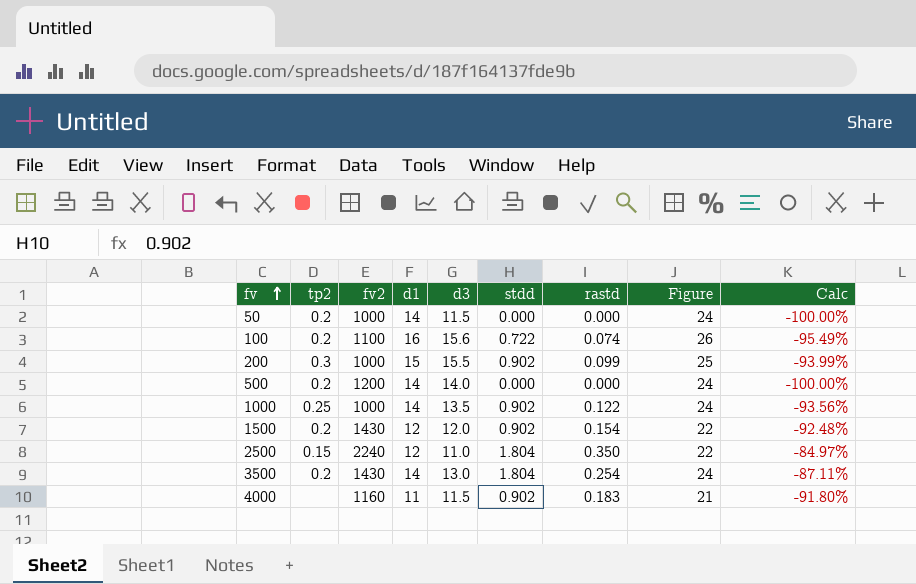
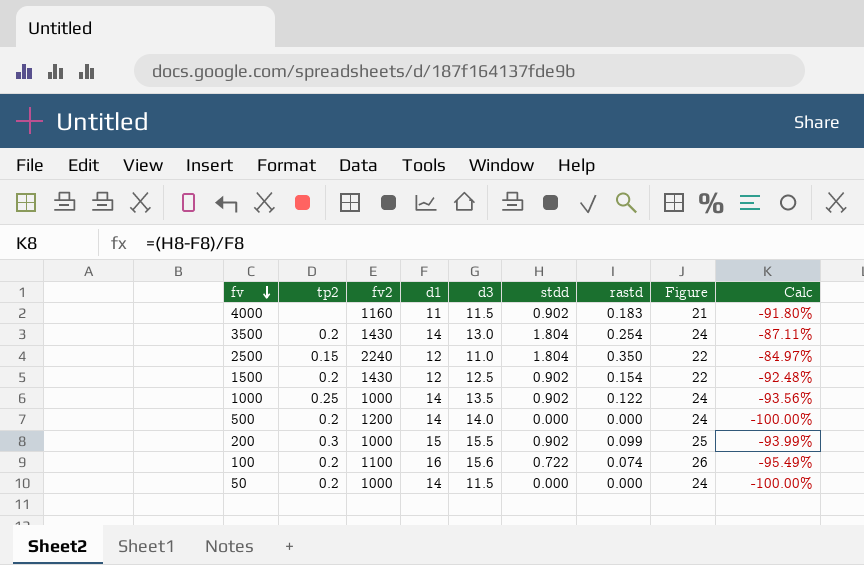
row order: fv ascending -> fv descending
1500 | d3: 12.0 -> 12.5

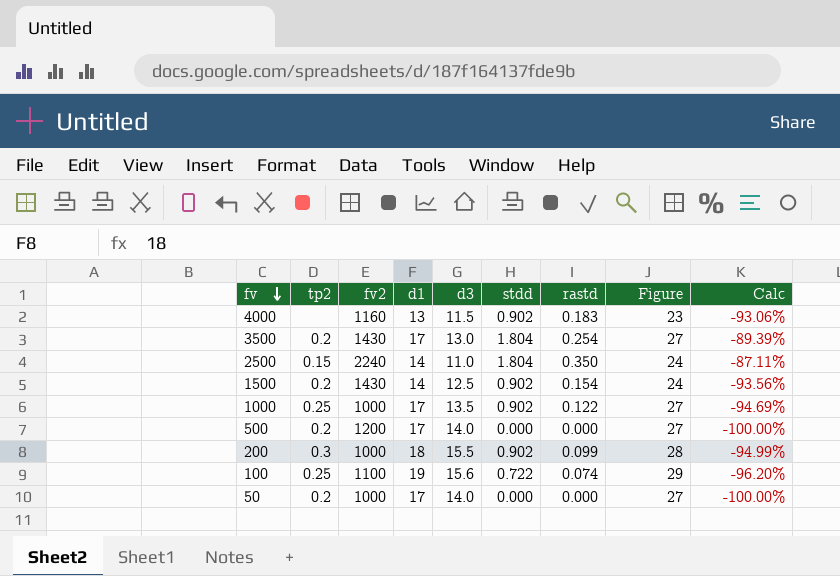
4000 | d1: 11 -> 13
4000 | Figure: 21 -> 23
4000 | Calc: -91.80% -> -93.06%
3500 | d1: 14 -> 17
3500 | Figure: 24 -> 27
3500 | Calc: -87.11% -> -89.39%
2500 | d1: 12 -> 14
2500 | Figure: 22 -> 24
2500 | Calc: -84.97% -> -87.11%
1500 | d1: 12 -> 14
1500 | Figure: 22 -> 24
1500 | Calc: -92.48% -> -93.56%
1000 | d1: 14 -> 17
1000 | Figure: 24 -> 27
1000 | Calc: -93.56% -> -94.69%
500 | d1: 14 -> 17
500 | Figure: 24 -> 27
200 | d1: 15 -> 18
200 | Figure: 25 -> 28
200 | Calc: -93.99% -> -94.99%
100 | tp2: 0.2 -> 0.25
100 | d1: 16 -> 19
100 | Figure: 26 -> 29
100 | Calc: -95.49% -> -96.20%
50 | d1: 14 -> 17
50 | d3: 11.5 -> 14.0
50 | Figure: 24 -> 27

